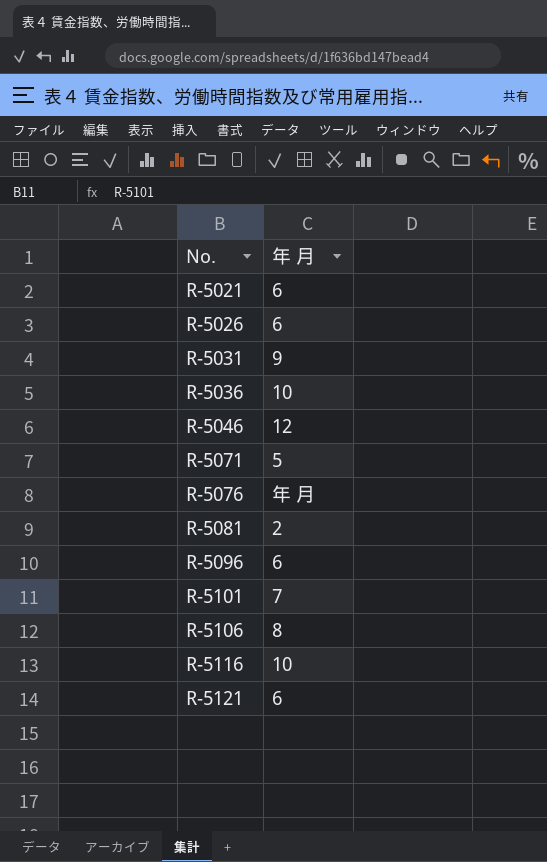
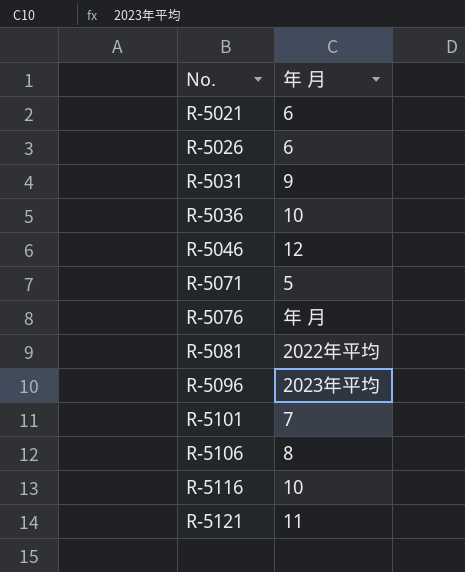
R-5081 | 年 月: 2 -> 2022年平均
R-5096 | 年 月: 6 -> 2023年平均
R-5121 | 年 月: 6 -> 11

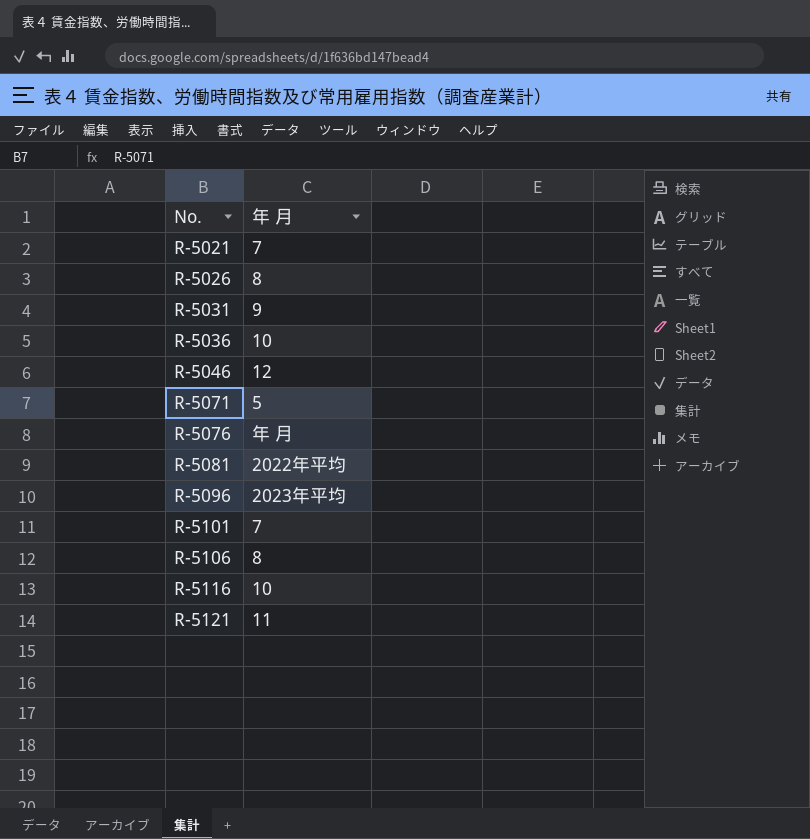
R-5021 | 年 月: 6 -> 7
R-5026 | 年 月: 6 -> 8

